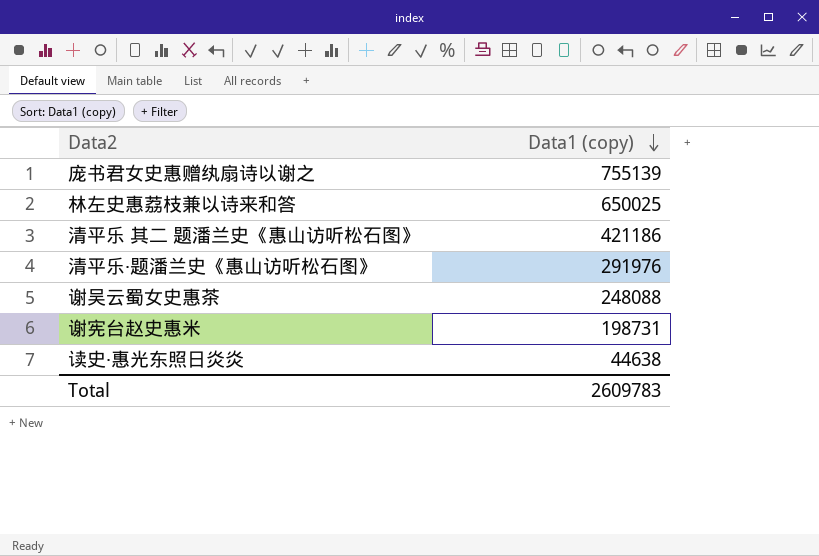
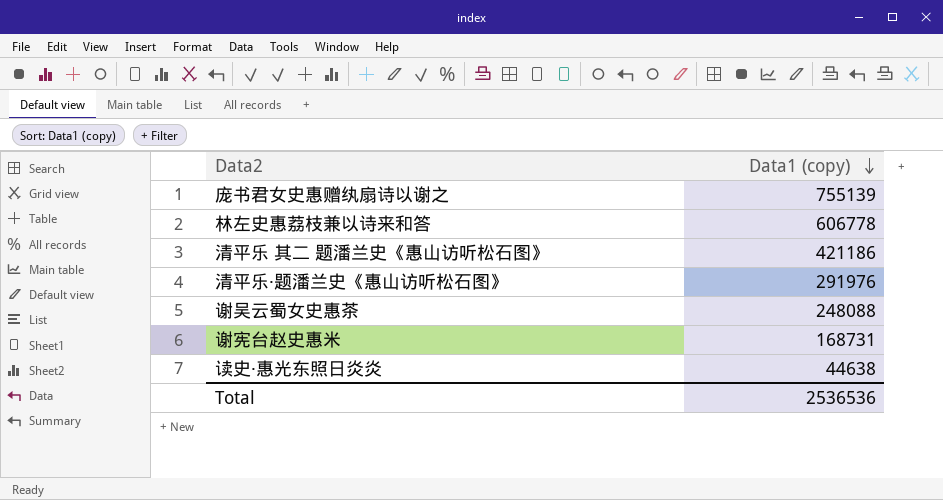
林左史惠荔枝兼以诗来和答 | Data1 (copy): 650025 -> 606778
谢宪台赵史惠米 | Data1 (copy): 198731 -> 168731
Total | Data1 (copy): 2609783 -> 2536536

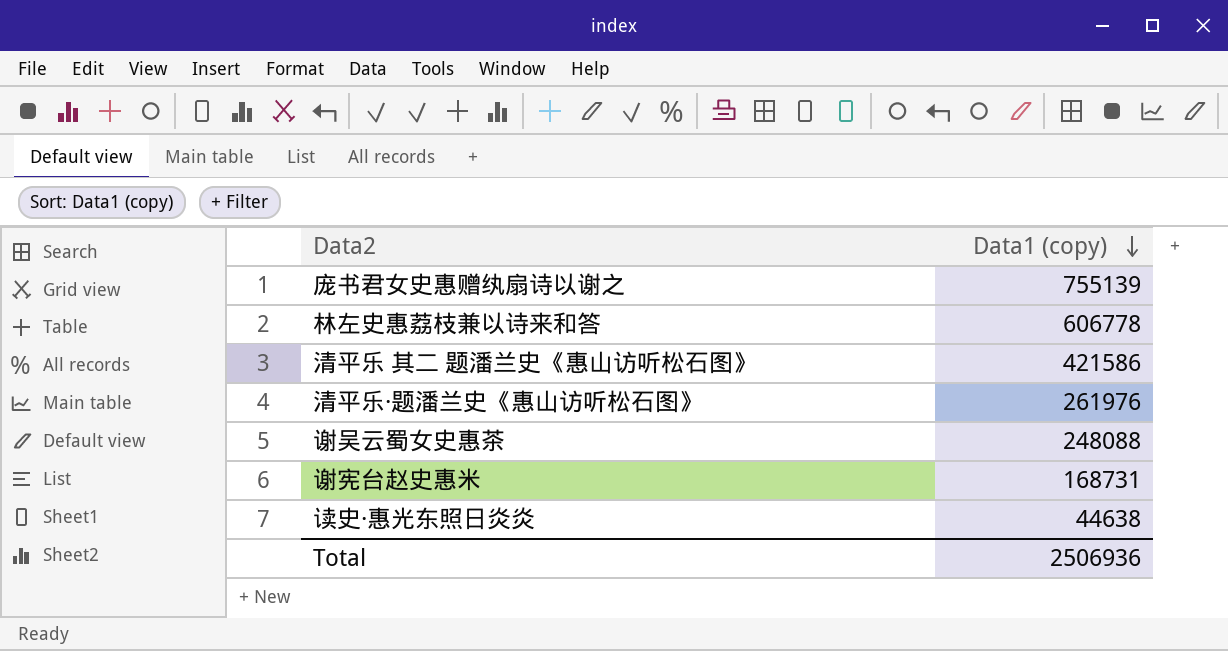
清平乐 其二 题潘兰史《惠山访听松石图》 | Data1 (copy): 421186 -> 421586
清平乐·题潘兰史《惠山访听松石图》 | Data1 (copy): 291976 -> 261976
Total | Data1 (copy): 2536536 -> 2506936

